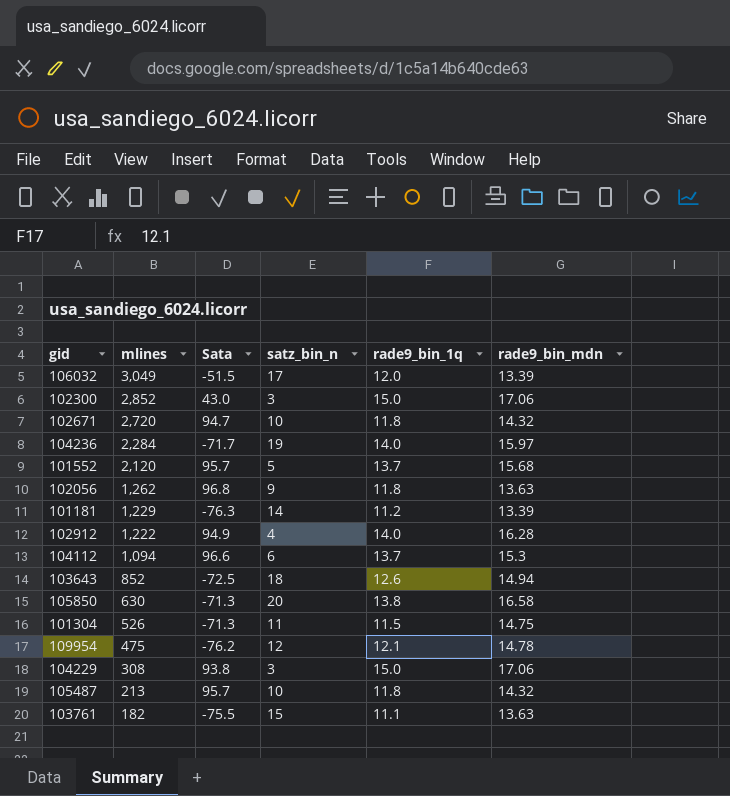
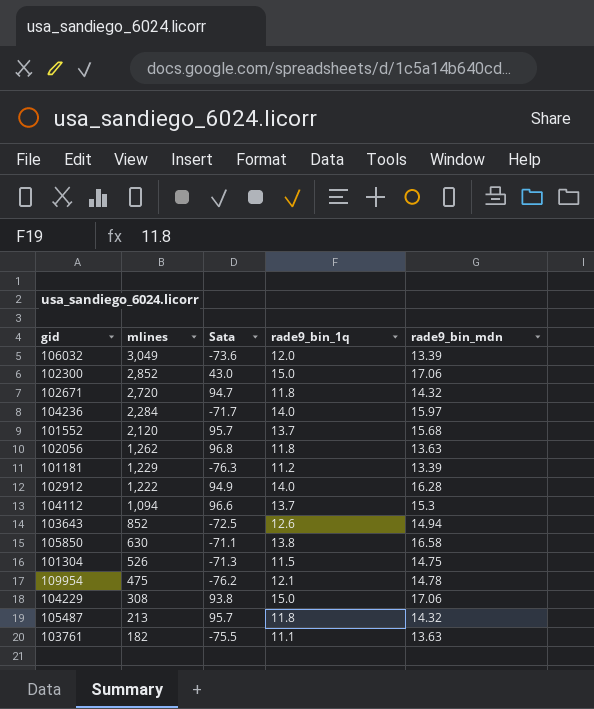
column satz_bin_n | position: 4 -> none
106032 | Sata: -51.5 -> -73.6
105850 | Sata: -71.3 -> -71.1

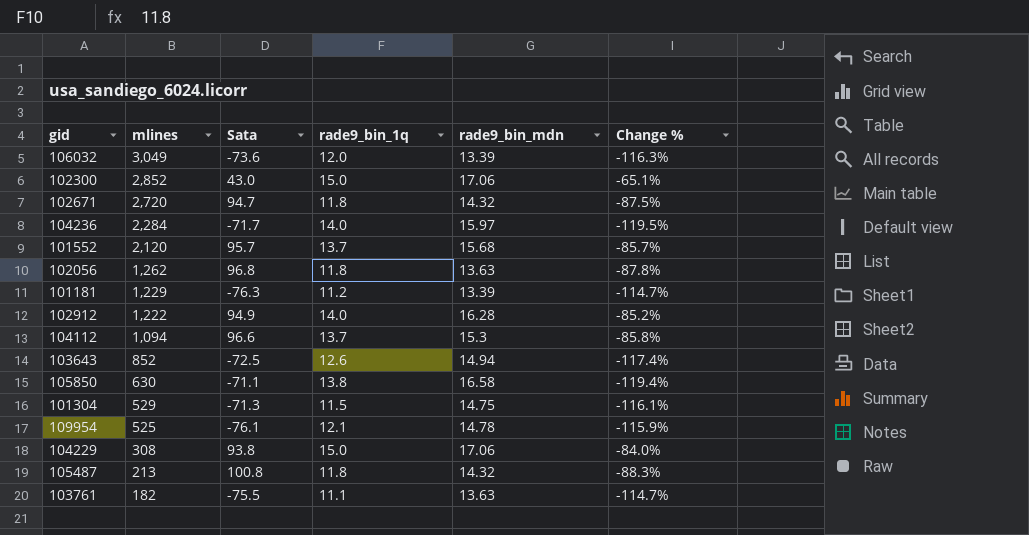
column Change % | formula: none -> ([rade9_bin_1q] - [Sata]) / [Sata]
101304 | mlines: 526 -> 529
109954 | mlines: 475 -> 525
109954 | Sata: -76.2 -> -76.1
105487 | Sata: 95.7 -> 100.8

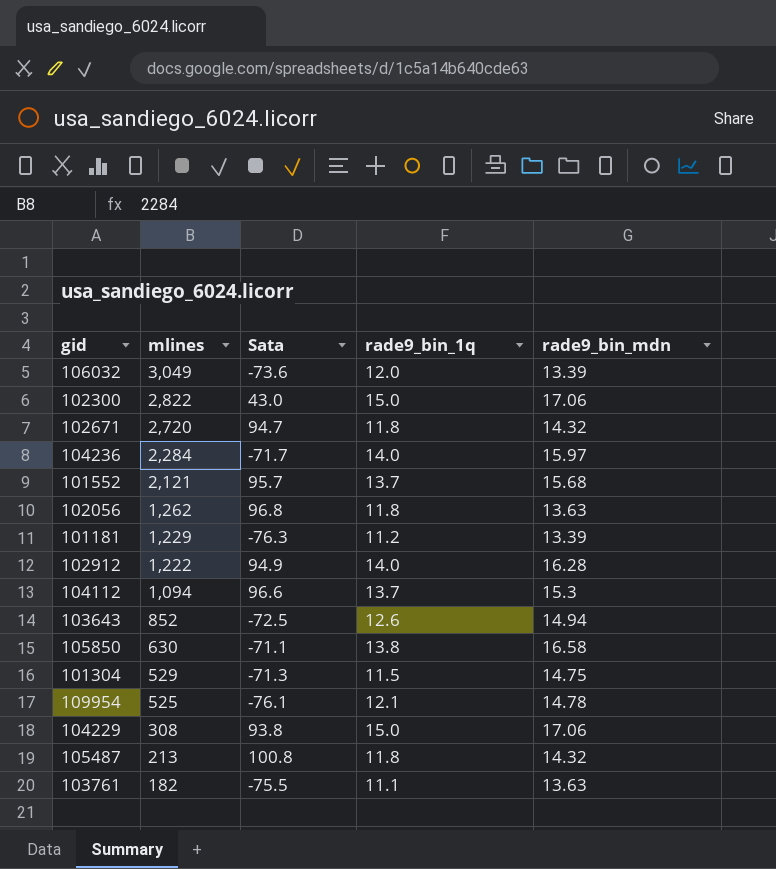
column Change % | formula: ([rade9_bin_1q] - [Sata]) / [Sata] -> none
102300 | mlines: 2,852 -> 2,822
101552 | mlines: 2,120 -> 2,121

